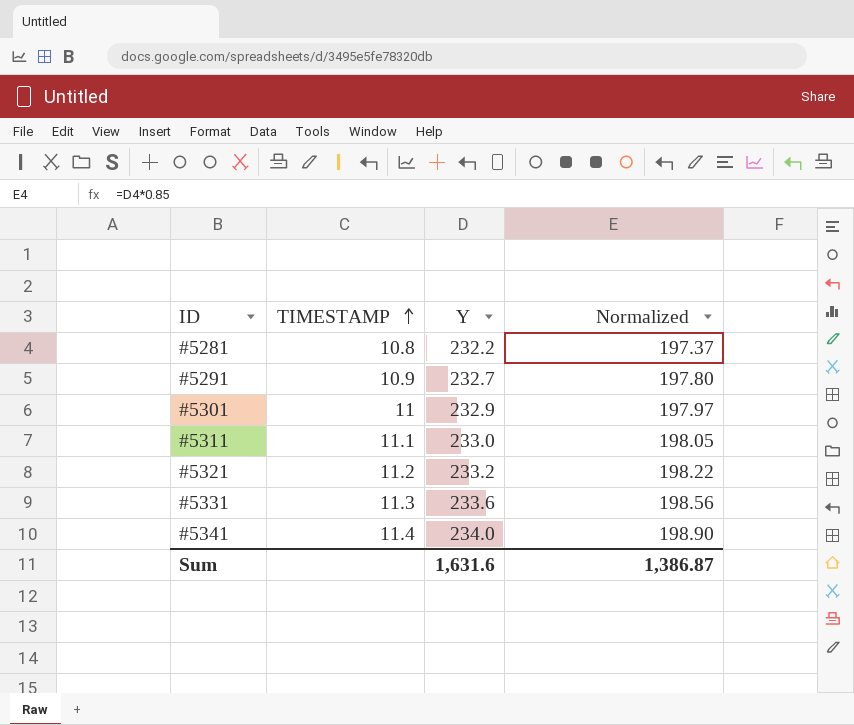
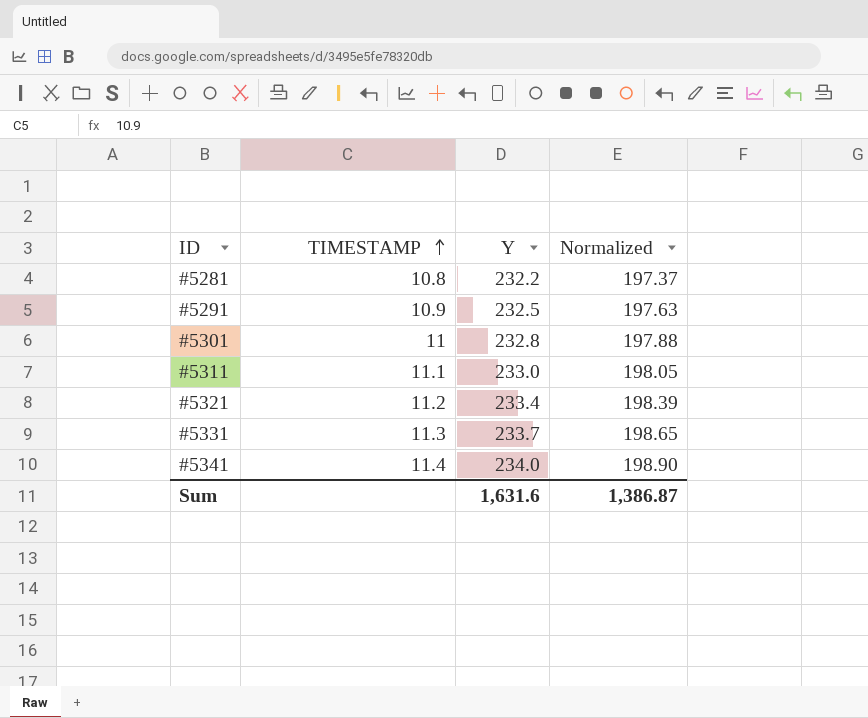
#5291 | Y: 232.7 -> 232.5
#5291 | Normalized: 197.80 -> 197.63
#5301 | Y: 232.9 -> 232.8
#5301 | Normalized: 197.97 -> 197.88
#5321 | Y: 233.2 -> 233.4
#5321 | Normalized: 198.22 -> 198.39
#5331 | Y: 233.6 -> 233.7
#5331 | Normalized: 198.56 -> 198.65

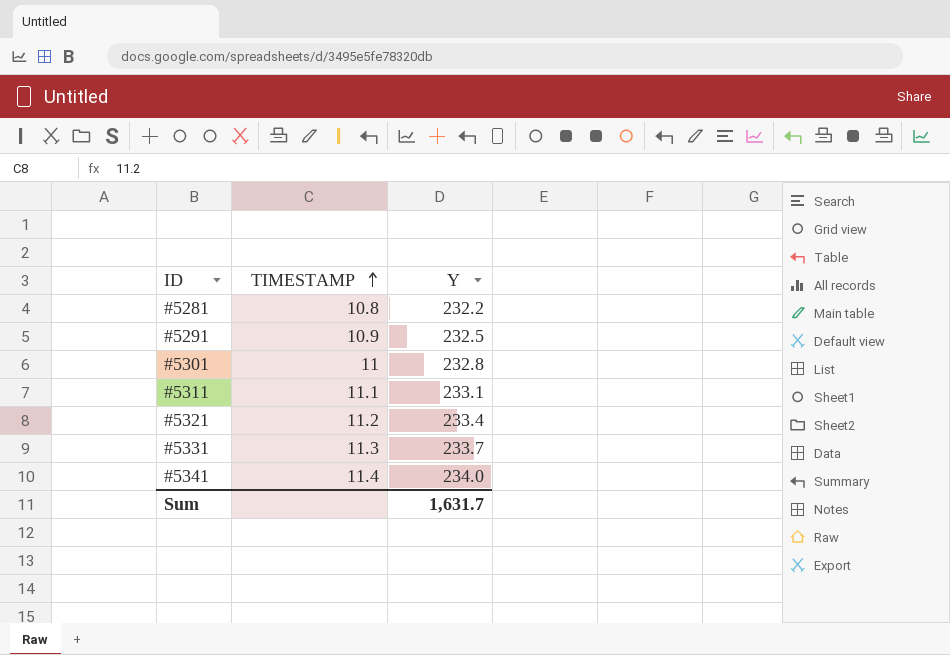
column Normalized | formula: [Y] * 0.85 -> none
#5311 | Y: 233.0 -> 233.1
Sum | Y: 1,631.6 -> 1,631.7

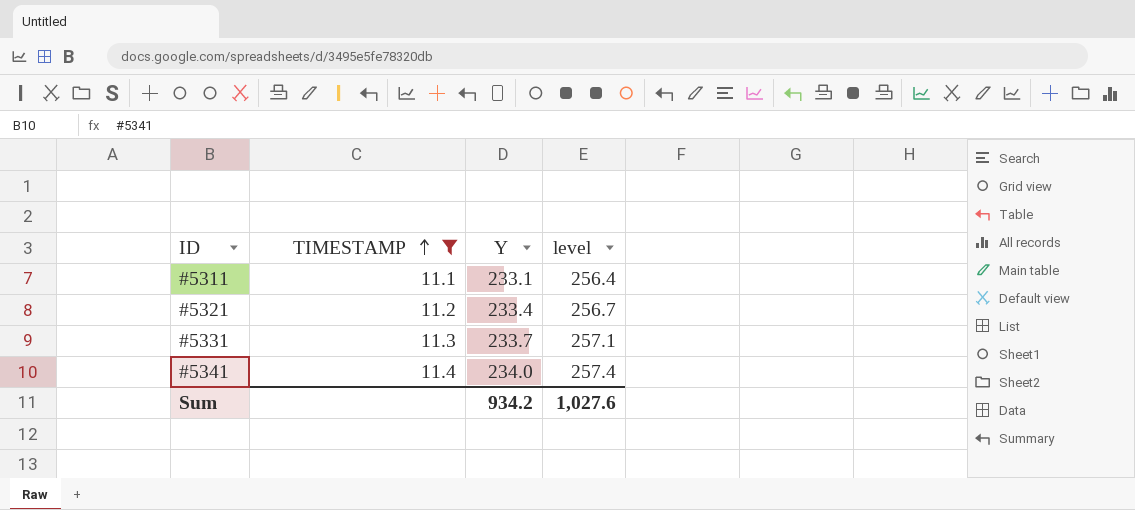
filter: none -> TIMESTAMP >= 11.1
column level | formula: none -> [Y] * 1.1
Sum | Y: 1,631.7 -> 934.2

